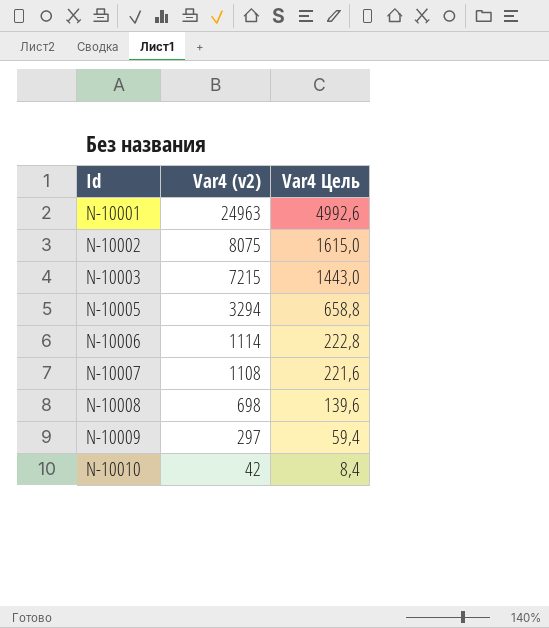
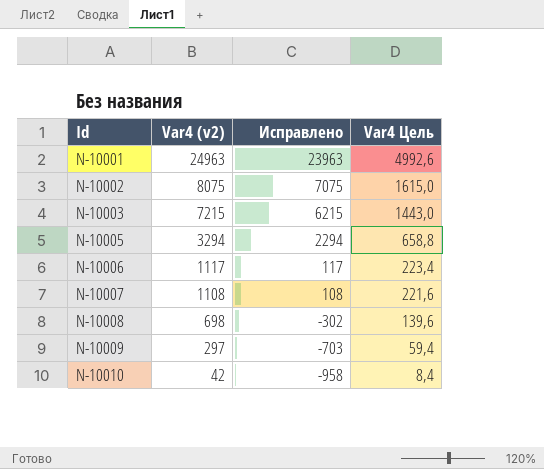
column Исправлено | formula: none -> [Var4 (v2)] - 1000
N-10006 | Var4 (v2): 1114 -> 1117
N-10006 | Var4 Цель: 222,8 -> 223,4

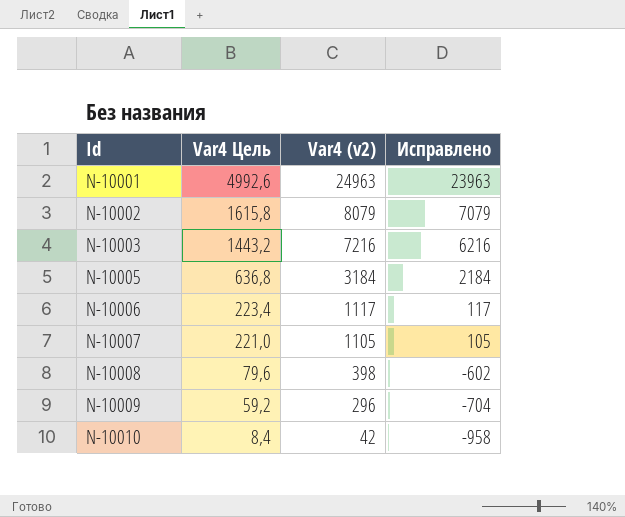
column Var4 Цель | position: 4 -> 2
N-10002 | Var4 Цель: 1615,0 -> 1615,8
N-10002 | Var4 (v2): 8075 -> 8079
N-10002 | Исправлено: 7075 -> 7079
N-10003 | Var4 Цель: 1443,0 -> 1443,2
N-10003 | Var4 (v2): 7215 -> 7216
N-10003 | Исправлено: 6215 -> 6216
N-10005 | Var4 Цель: 658,8 -> 636,8
N-10005 | Var4 (v2): 3294 -> 3184
N-10005 | Исправлено: 2294 -> 2184
N-10007 | Var4 Цель: 221,6 -> 221,0
N-10007 | Var4 (v2): 1108 -> 1105
N-10007 | Исправлено: 108 -> 105
N-10008 | Var4 Цель: 139,6 -> 79,6
N-10008 | Var4 (v2): 698 -> 398
N-10008 | Исправлено: -302 -> -602
N-10009 | Var4 Цель: 59,4 -> 59,2
N-10009 | Var4 (v2): 297 -> 296
N-10009 | Исправлено: -703 -> -704

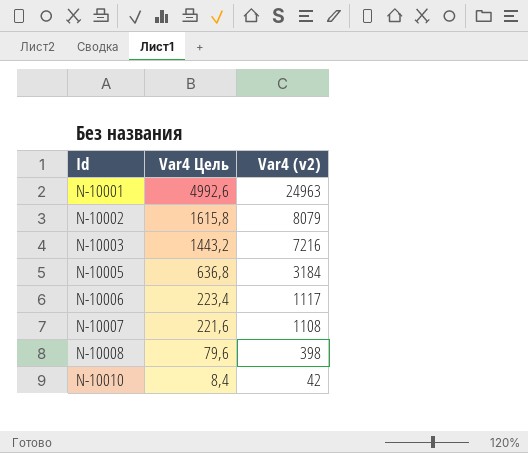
column Исправлено | formula: [Var4 (v2)] - 1000 -> none
row N-10009: 59,2 | 296 | -704 -> none
N-10007 | Var4 Цель: 221,0 -> 221,6
N-10007 | Var4 (v2): 1105 -> 1108

